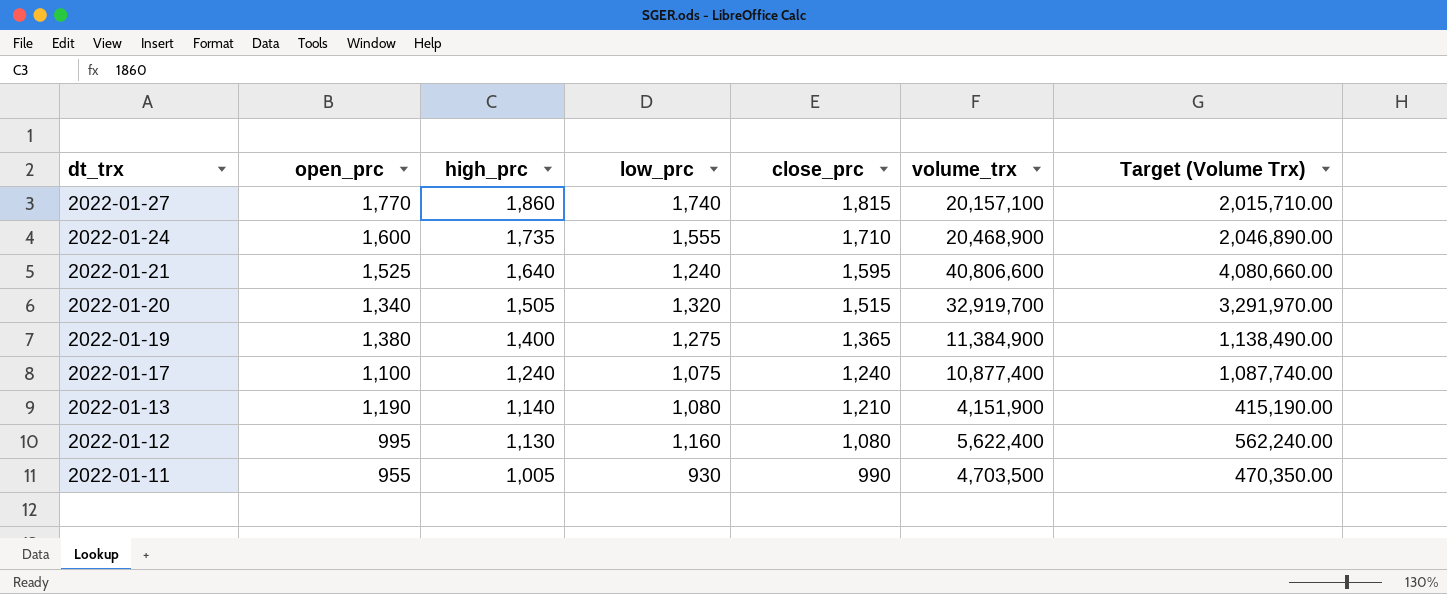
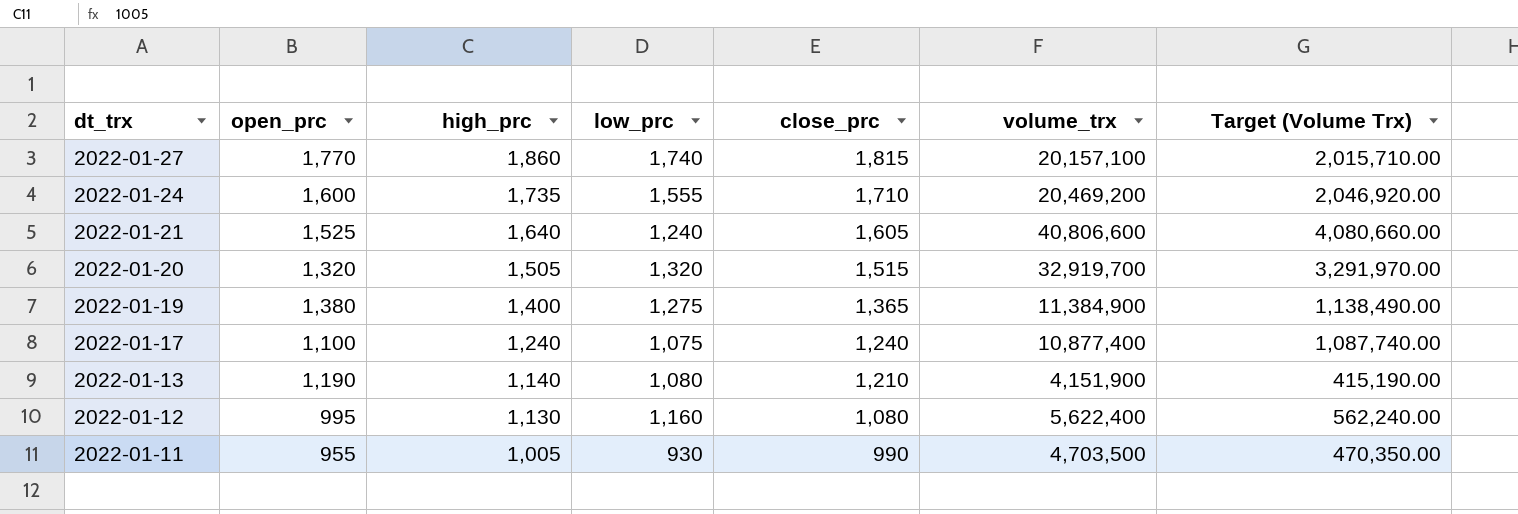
2022-01-24 | volume_trx: 20,468,900 -> 20,469,200
2022-01-24 | Target (Volume Trx): 2,046,890.00 -> 2,046,920.00
2022-01-21 | close_prc: 1,595 -> 1,605
2022-01-20 | open_prc: 1,340 -> 1,320

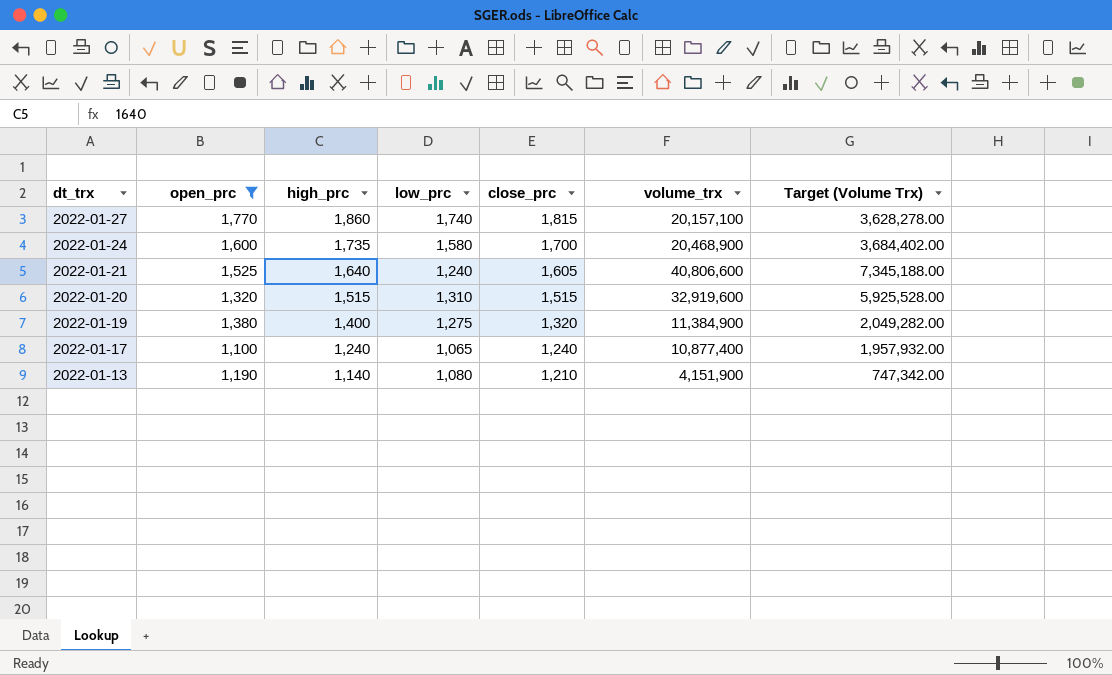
filter: none -> open_prc >= 1,100
column Target (Volume Trx) | formula: [volume_trx] * 0.1 -> [volume_trx] * 0.18
2022-01-24 | low_prc: 1,555 -> 1,580
2022-01-24 | close_prc: 1,710 -> 1,700
2022-01-24 | volume_trx: 20,469,200 -> 20,468,900
2022-01-20 | high_prc: 1,505 -> 1,515
2022-01-20 | low_prc: 1,320 -> 1,310
2022-01-20 | volume_trx: 32,919,700 -> 32,919,600
2022-01-19 | close_prc: 1,365 -> 1,320
2022-01-17 | low_prc: 1,075 -> 1,065

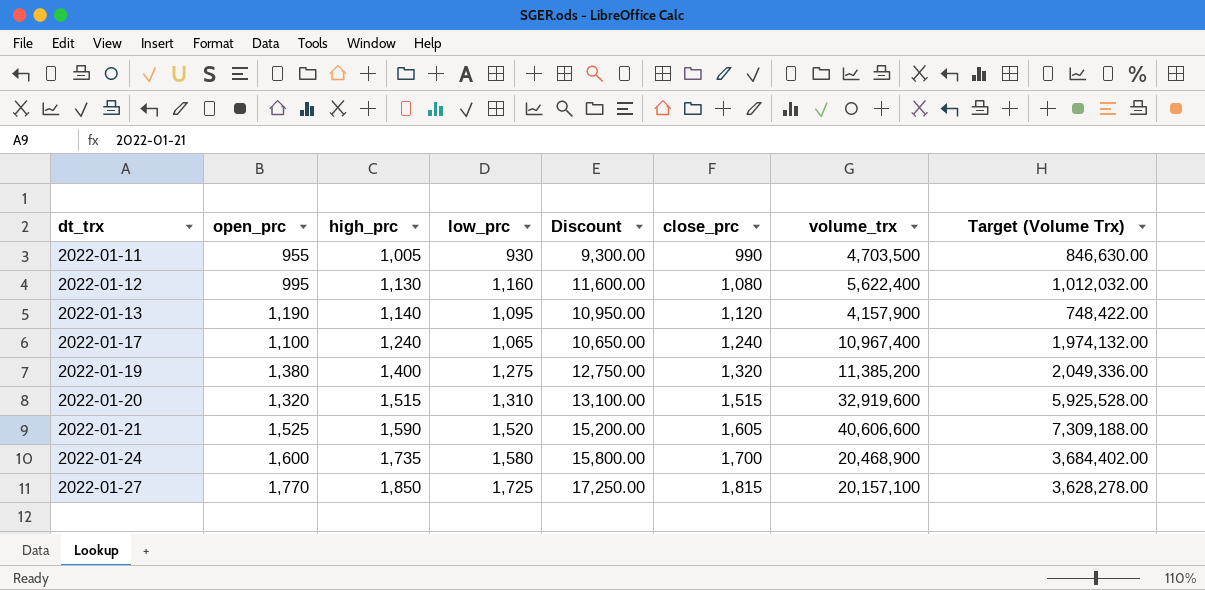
filter: open_prc >= 1,100 -> none
row order: dt_trx descending -> dt_trx ascending
column Discount | formula: none -> [low_prc] * 10
2022-01-13 | low_prc: 1,080 -> 1,095
2022-01-13 | close_prc: 1,210 -> 1,120
2022-01-13 | volume_trx: 4,151,900 -> 4,157,900
2022-01-13 | Target (Volume Trx): 747,342.00 -> 748,422.00
2022-01-17 | volume_trx: 10,877,400 -> 10,967,400
2022-01-17 | Target (Volume Trx): 1,957,932.00 -> 1,974,132.00
2022-01-19 | volume_trx: 11,384,900 -> 11,385,200
2022-01-19 | Target (Volume Trx): 2,049,282.00 -> 2,049,336.00
2022-01-21 | high_prc: 1,640 -> 1,590
2022-01-21 | low_prc: 1,240 -> 1,520
2022-01-21 | volume_trx: 40,806,600 -> 40,606,600
2022-01-21 | Target (Volume Trx): 7,345,188.00 -> 7,309,188.00
2022-01-27 | high_prc: 1,860 -> 1,850
2022-01-27 | low_prc: 1,740 -> 1,725

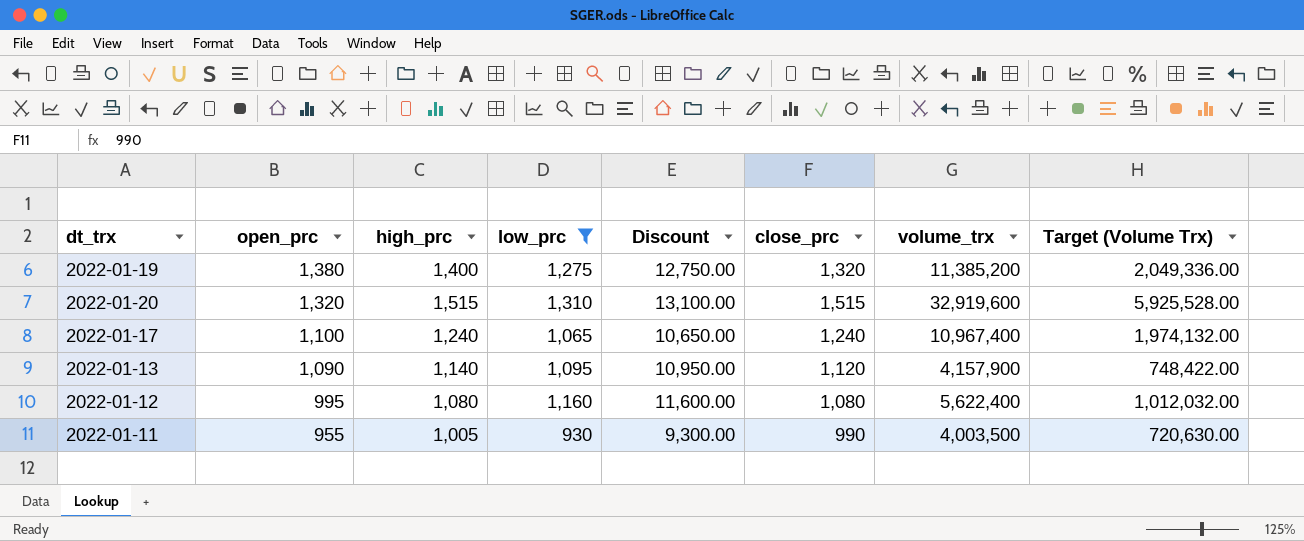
filter: none -> low_prc <= 1,310
row order: dt_trx ascending -> open_prc descending
2022-01-13 | open_prc: 1,190 -> 1,090
2022-01-12 | high_prc: 1,130 -> 1,080
2022-01-11 | volume_trx: 4,703,500 -> 4,003,500
2022-01-11 | Target (Volume Trx): 846,630.00 -> 720,630.00

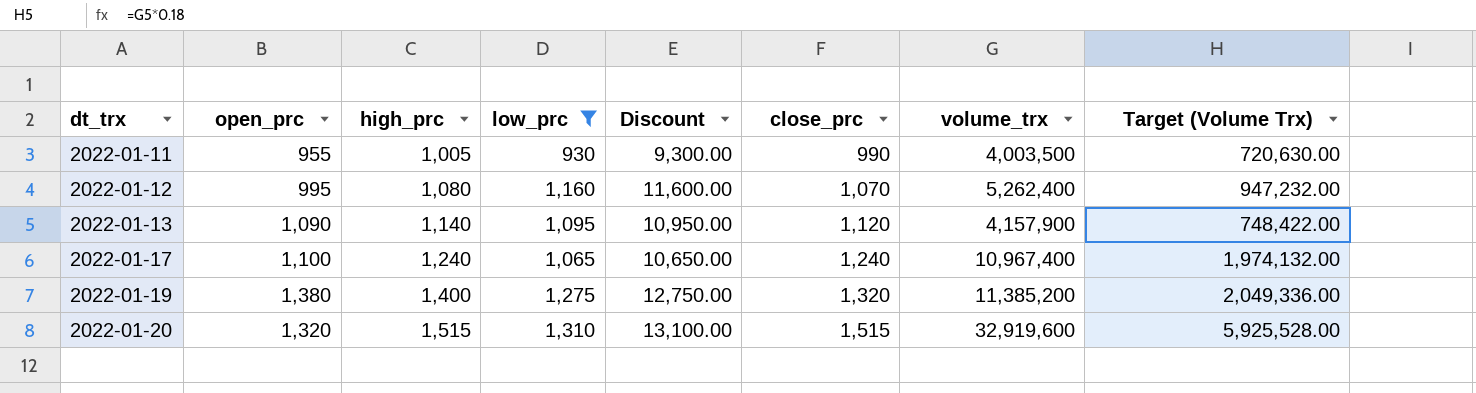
row order: open_prc descending -> dt_trx ascending
2022-01-12 | close_prc: 1,080 -> 1,070
2022-01-12 | volume_trx: 5,622,400 -> 5,262,400
2022-01-12 | Target (Volume Trx): 1,012,032.00 -> 947,232.00

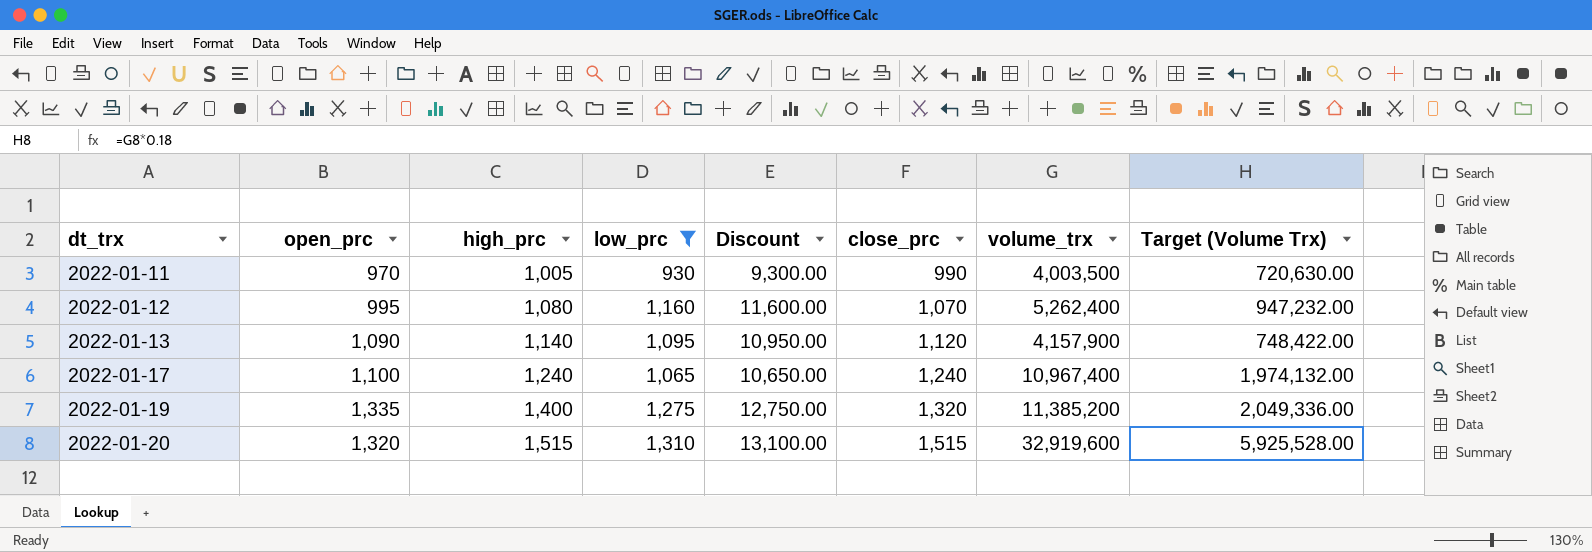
2022-01-11 | open_prc: 955 -> 970
2022-01-19 | open_prc: 1,380 -> 1,335

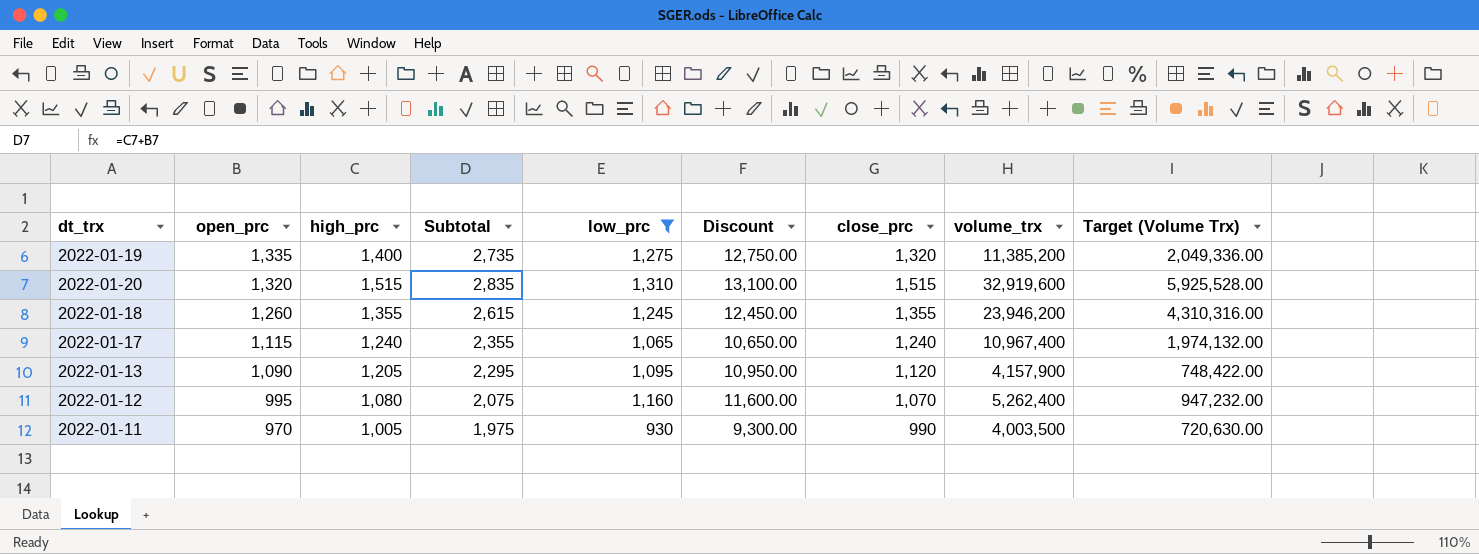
row order: dt_trx ascending -> open_prc descending
column Subtotal | formula: none -> [open_prc] + [high_prc]
row 2022-01-18: none -> 1,260 | 1,355 | 2,615 | 1,245 | 12,450.00 | 1,355 | 23,946,200 | 4,310,316.00
2022-01-17 | open_prc: 1,100 -> 1,115
2022-01-13 | high_prc: 1,140 -> 1,205

